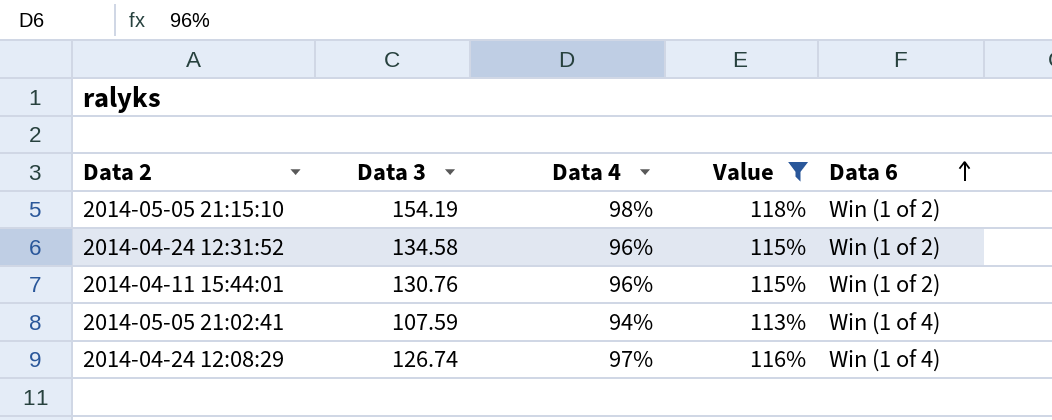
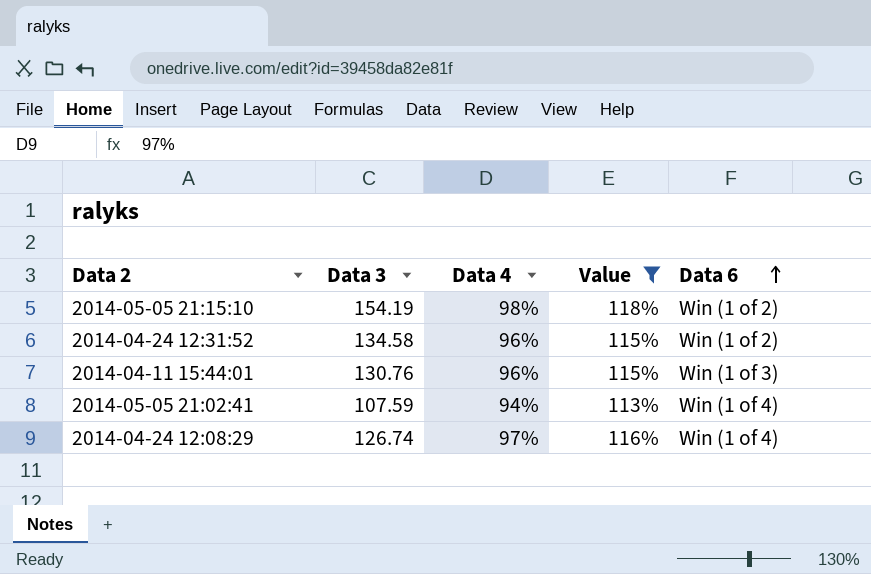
2014-04-11 15:44:01 | Data 6: Win (1 of 2) -> Win (1 of 3)

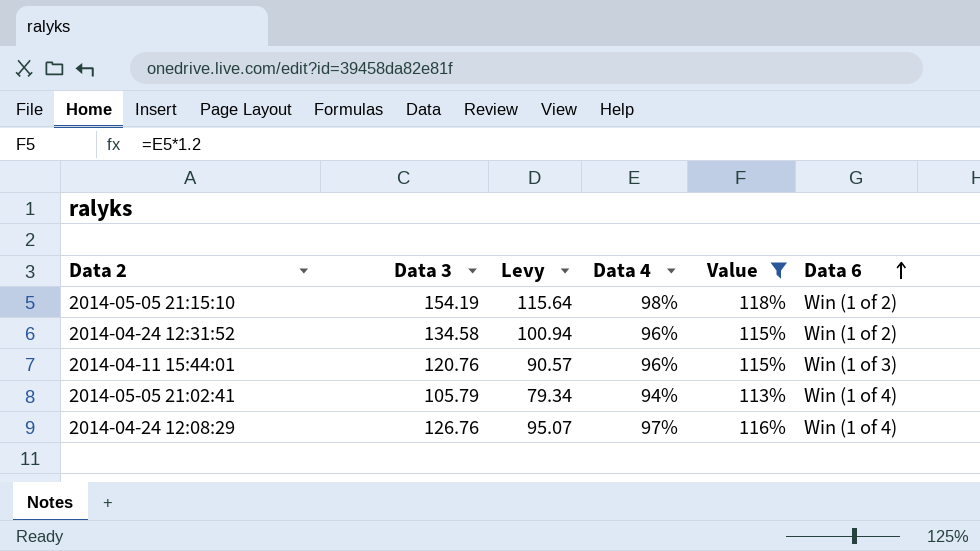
column Levy | formula: none -> [Data 3] * 0.75
2014-04-11 15:44:01 | Data 3: 130.76 -> 120.76
2014-05-05 21:02:41 | Data 3: 107.59 -> 105.79
2014-04-24 12:08:29 | Data 3: 126.74 -> 126.76

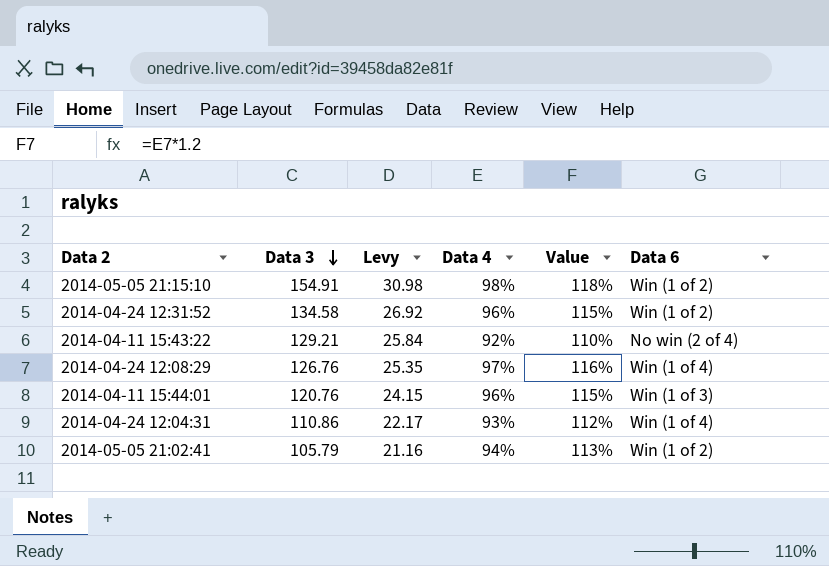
filter: Value >= 113% -> none
row order: Data 6 ascending -> Data 3 descending
column Levy | formula: [Data 3] * 0.75 -> [Data 3] * 0.2
2014-05-05 21:15:10 | Data 3: 154.19 -> 154.91
2014-05-05 21:02:41 | Data 6: Win (1 of 4) -> Win (1 of 2)

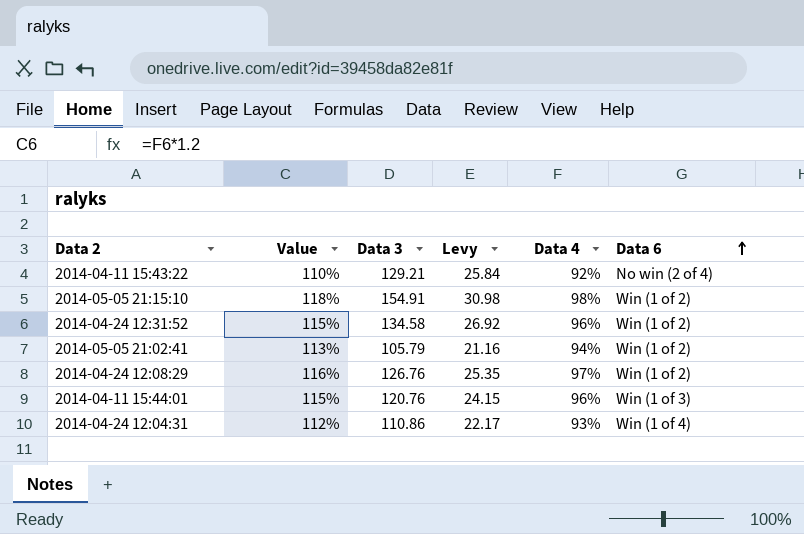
row order: Data 3 descending -> Data 6 ascending
column Value | position: 5 -> 2
2014-04-24 12:08:29 | Data 6: Win (1 of 4) -> Win (1 of 2)

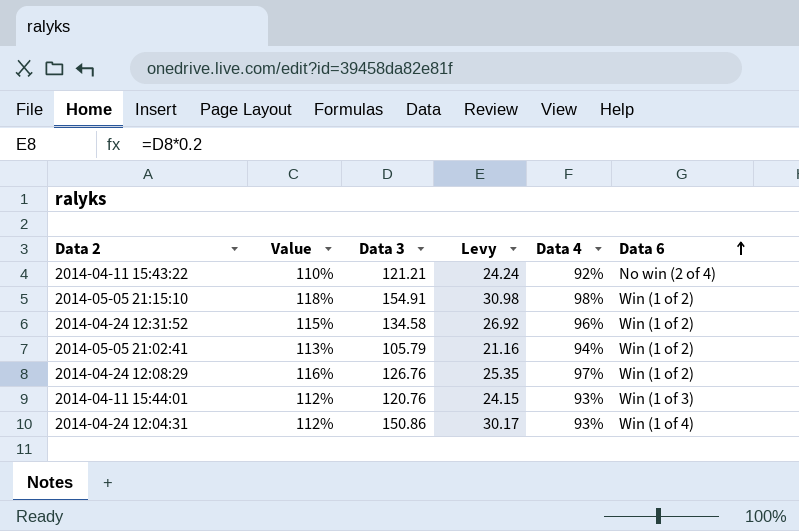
2014-04-11 15:43:22 | Data 3: 129.21 -> 121.21
2014-04-11 15:43:22 | Levy: 25.84 -> 24.24
2014-04-11 15:44:01 | Value: 115% -> 112%
2014-04-11 15:44:01 | Data 4: 96% -> 93%
2014-04-24 12:04:31 | Data 3: 110.86 -> 150.86
2014-04-24 12:04:31 | Levy: 22.17 -> 30.17

